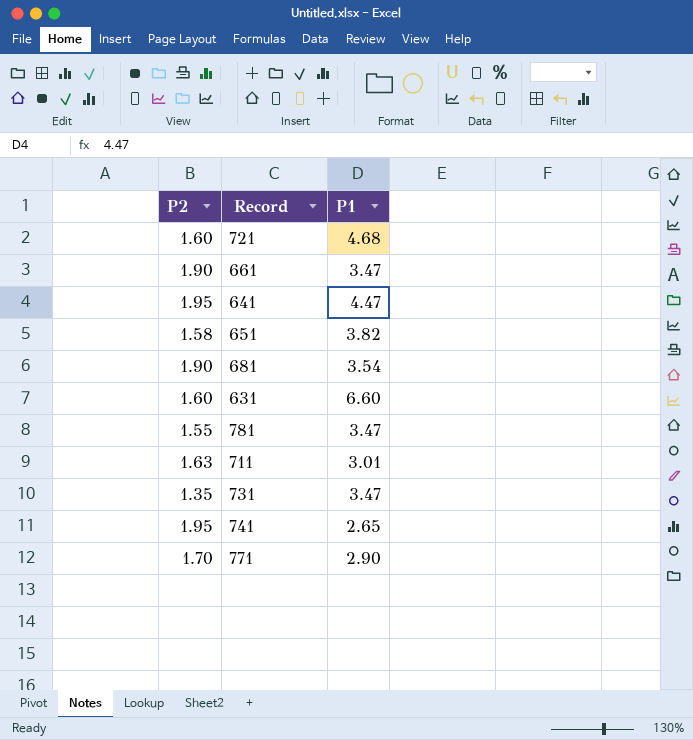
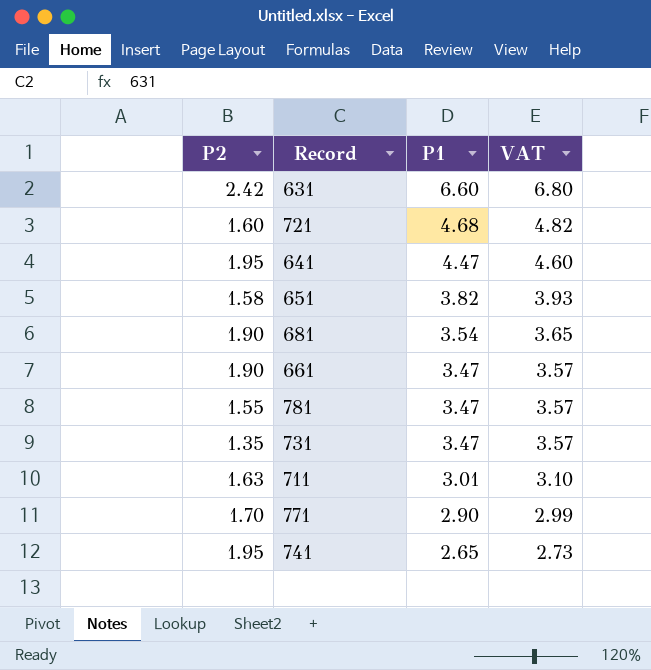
row order: none -> P1 descending
column VAT | formula: none -> [P1] * 1.03
631 | P2: 1.60 -> 2.42

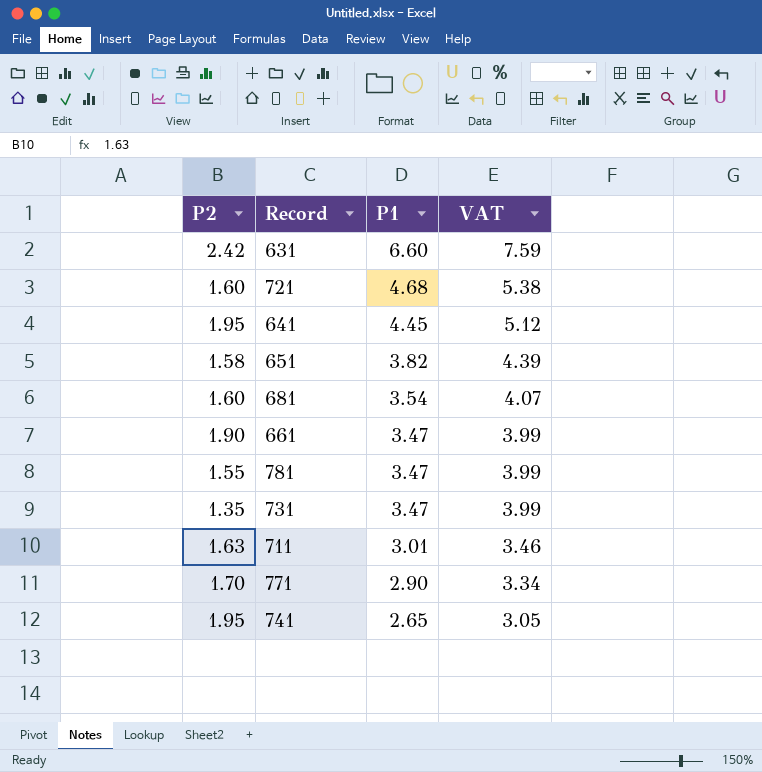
column VAT | formula: [P1] * 1.03 -> [P1] * 1.15
641 | P1: 4.47 -> 4.45
681 | P2: 1.90 -> 1.60

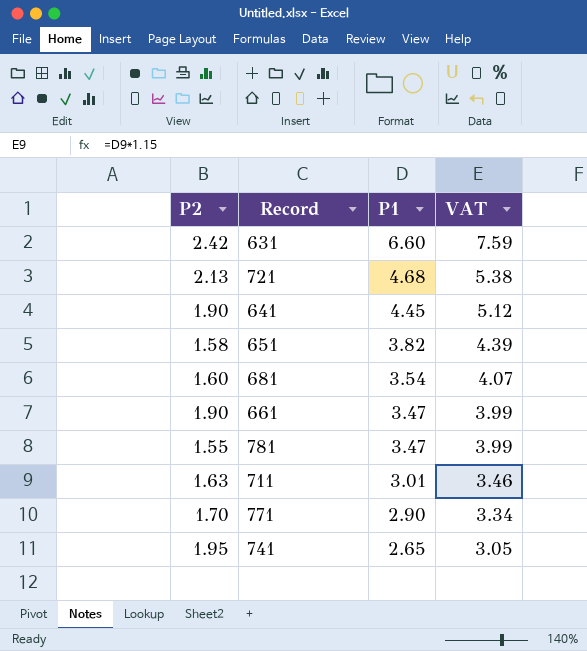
row 731: 1.35 | 3.47 | 3.99 -> none
721 | P2: 1.60 -> 2.13
641 | P2: 1.95 -> 1.90

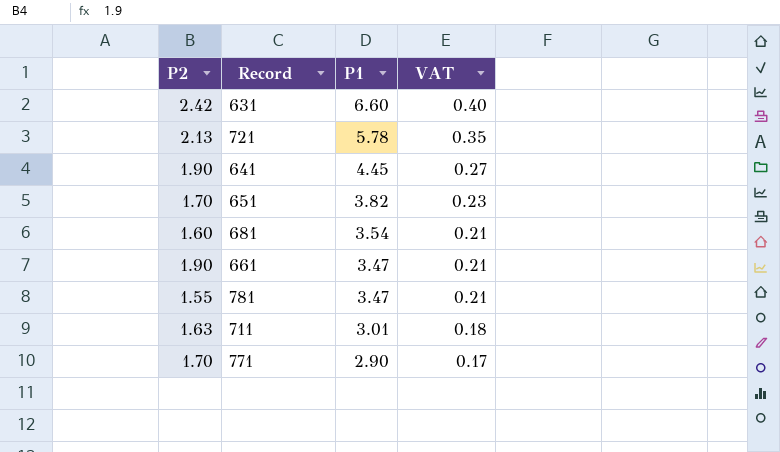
column VAT | formula: [P1] * 1.15 -> [P1] * 0.06
row 741: 1.95 | 2.65 | 3.05 -> none
721 | P1: 4.68 -> 5.78
651 | P2: 1.58 -> 1.70

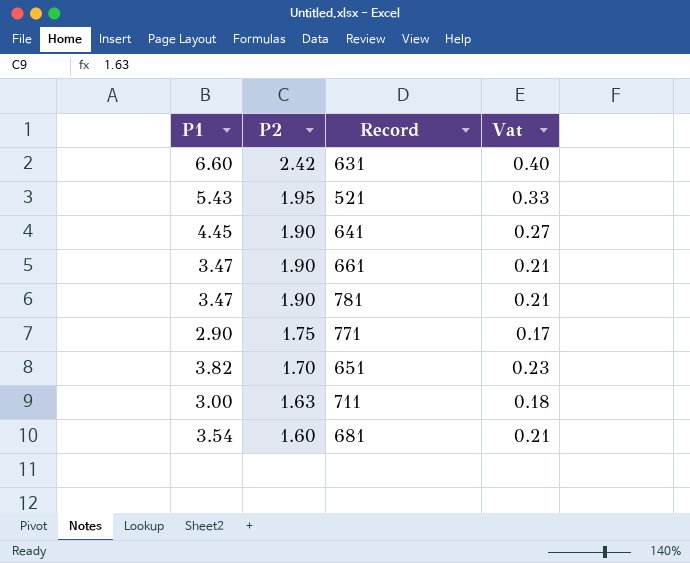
row order: P1 descending -> P2 descending
column P1 | position: 3 -> 1
column name: VAT -> Vat
row 721: 2.13 | 5.78 | 0.35 -> none
row 521: none -> 5.43 | 1.95 | 0.33
781 | P2: 1.55 -> 1.90
771 | P2: 1.70 -> 1.75
711 | P1: 3.01 -> 3.00

